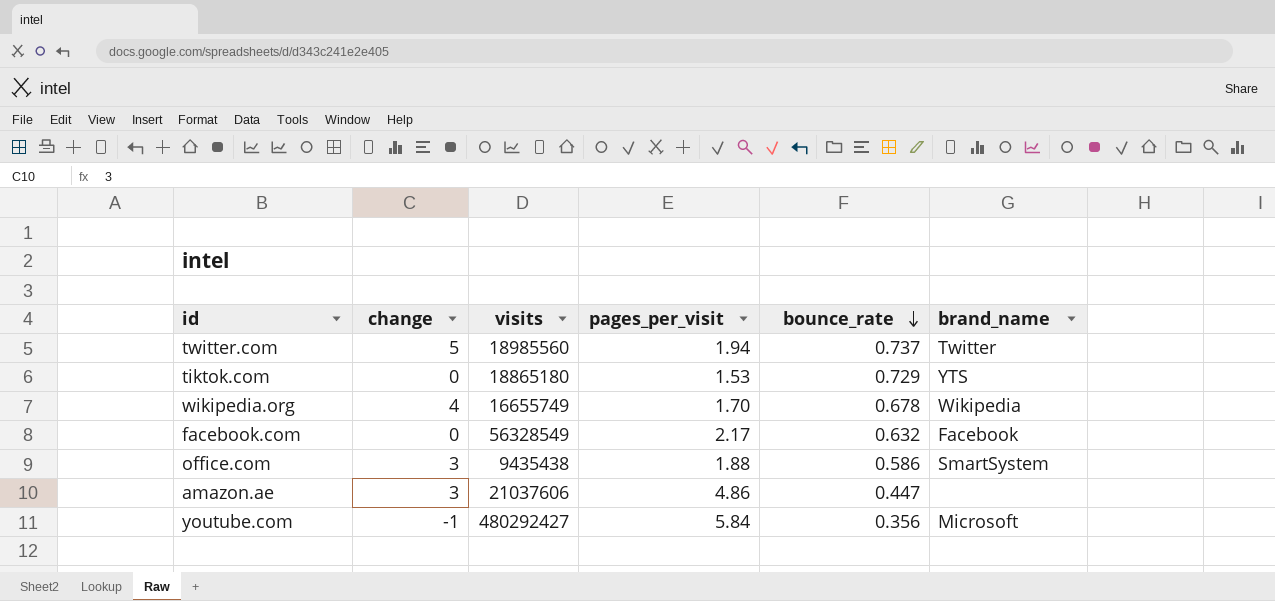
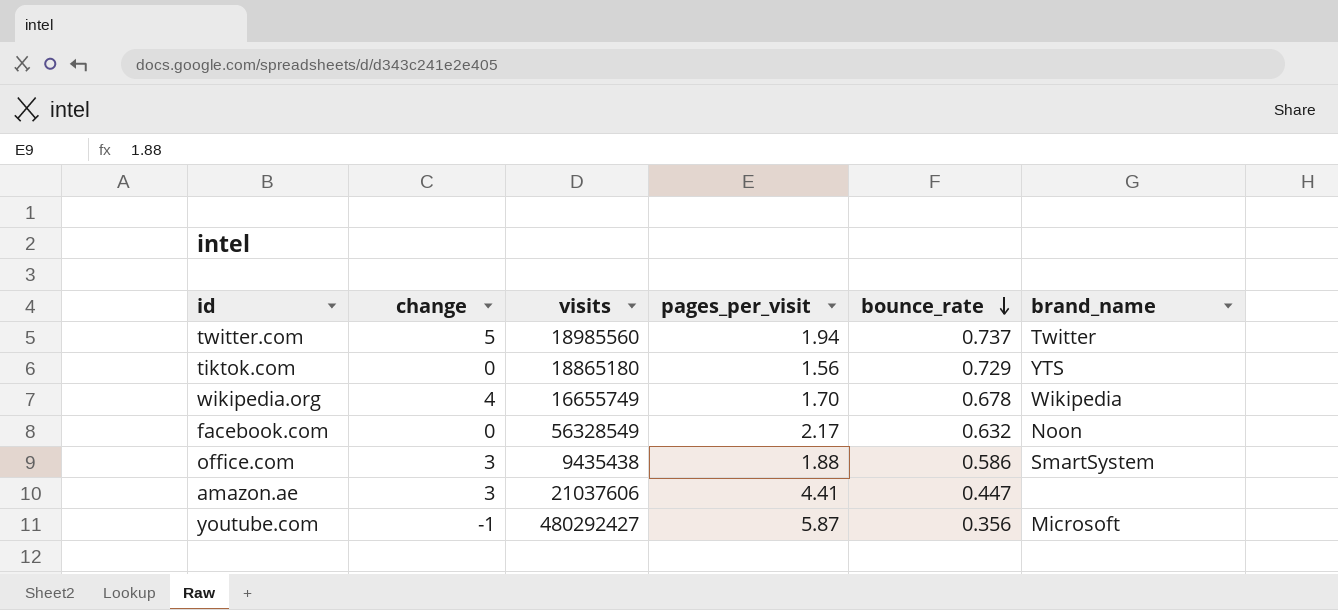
tiktok.com | pages_per_visit: 1.53 -> 1.56
facebook.com | brand_name: Facebook -> Noon
amazon.ae | pages_per_visit: 4.86 -> 4.41
youtube.com | pages_per_visit: 5.84 -> 5.87

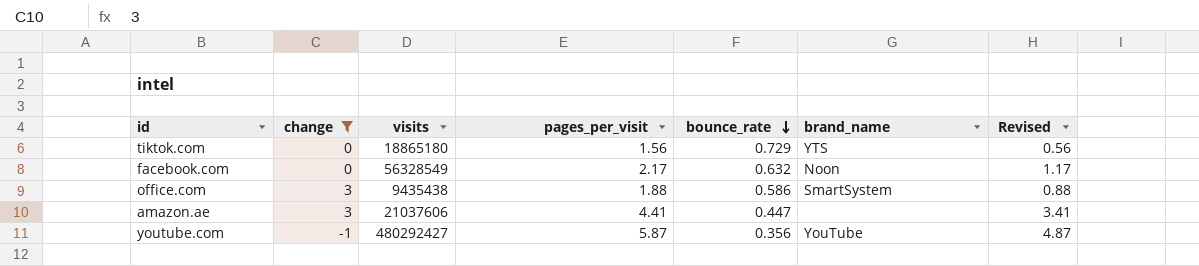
filter: none -> change <= 3
column Revised | formula: none -> [pages_per_visit] - 1
youtube.com | brand_name: Microsoft -> YouTube

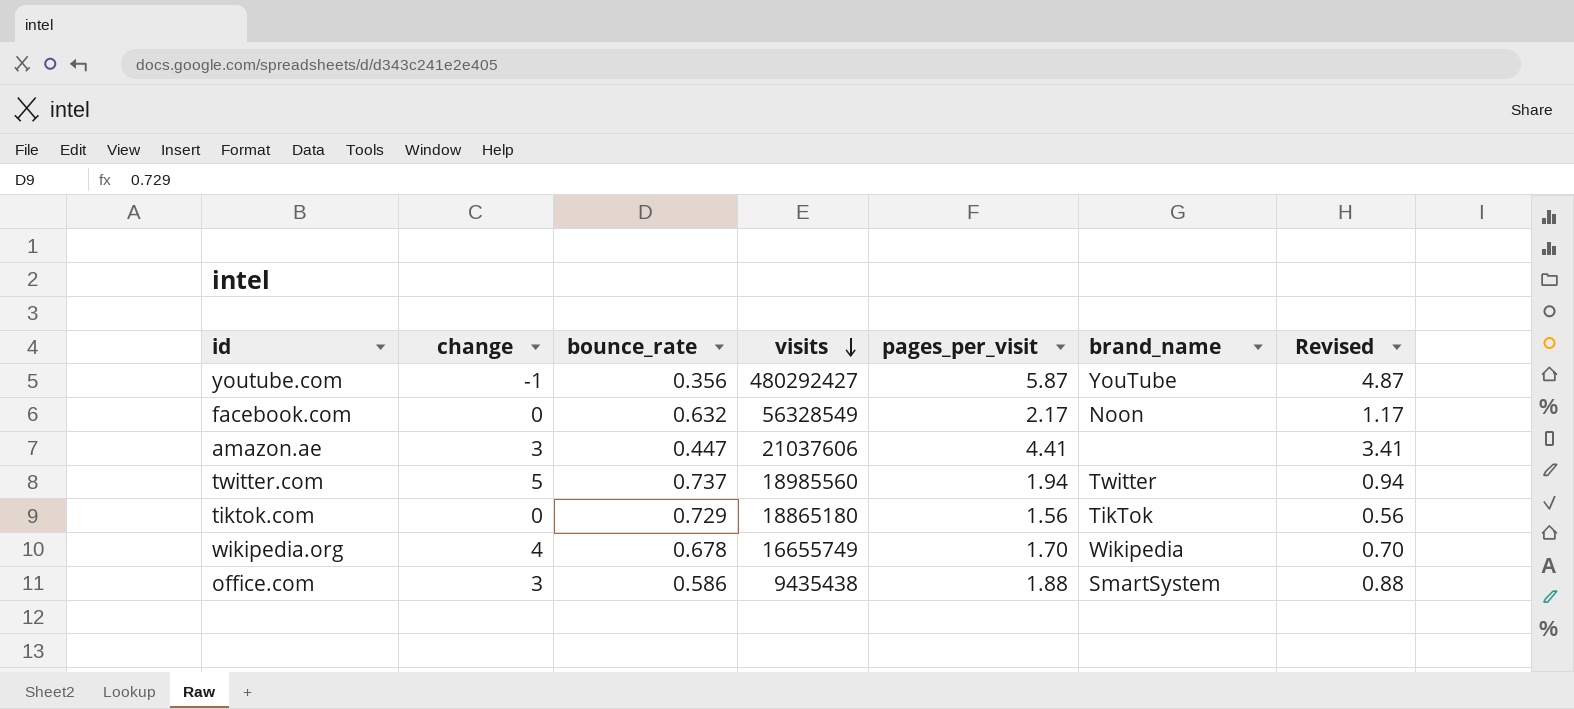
filter: change <= 3 -> none
row order: bounce_rate descending -> visits descending
column bounce_rate | position: 5 -> 3
tiktok.com | brand_name: YTS -> TikTok

